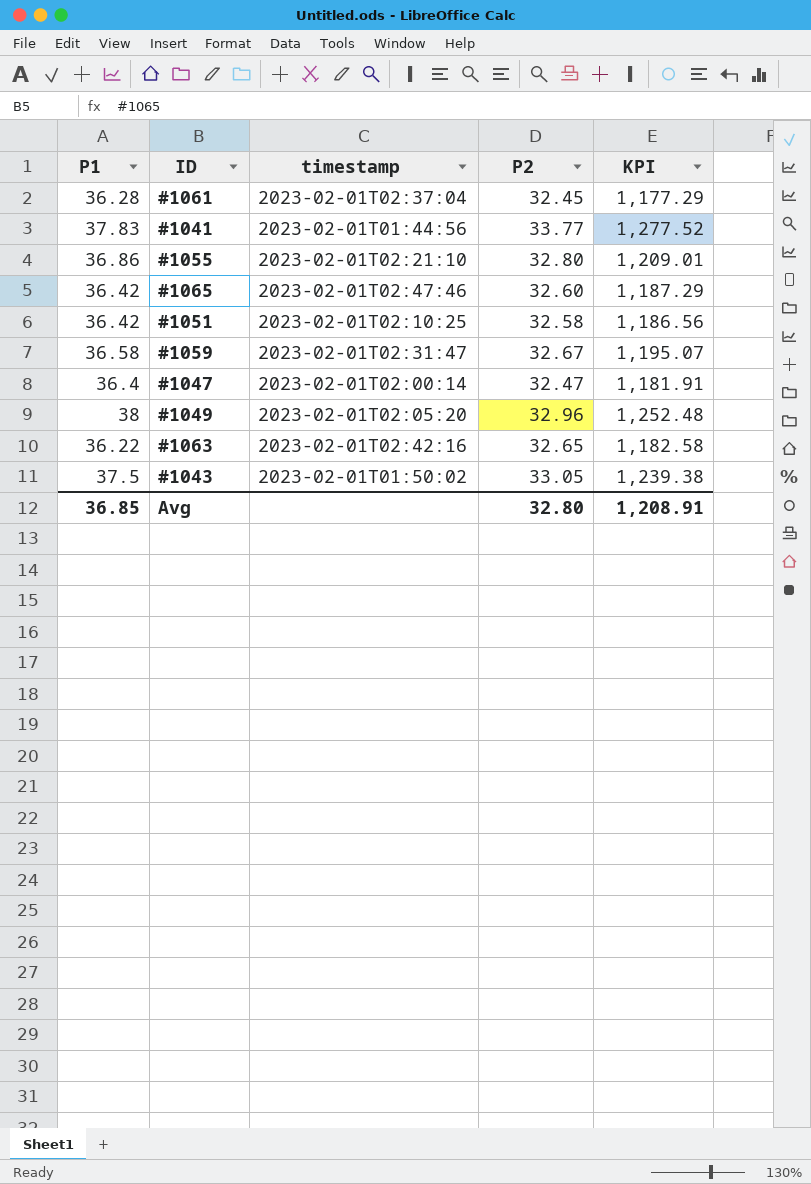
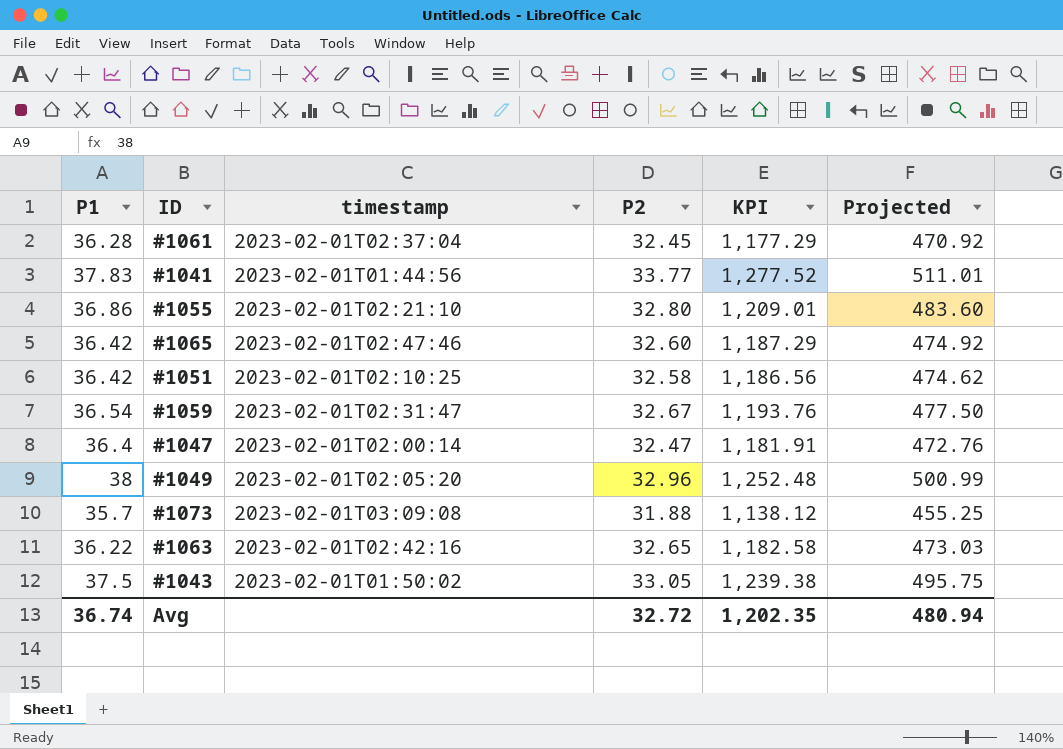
column Projected | formula: none -> [KPI] * 0.4
#1059 | P1: 36.58 -> 36.54
#1059 | KPI: 1,195.07 -> 1,193.76
row #1073: none -> 35.7 | 2023-02-01T03:09:08 | 31.88 | 1,138.12 | 455.25
Avg | P1: 36.85 -> 36.74
Avg | P2: 32.80 -> 32.72
Avg | KPI: 1,208.91 -> 1,202.35

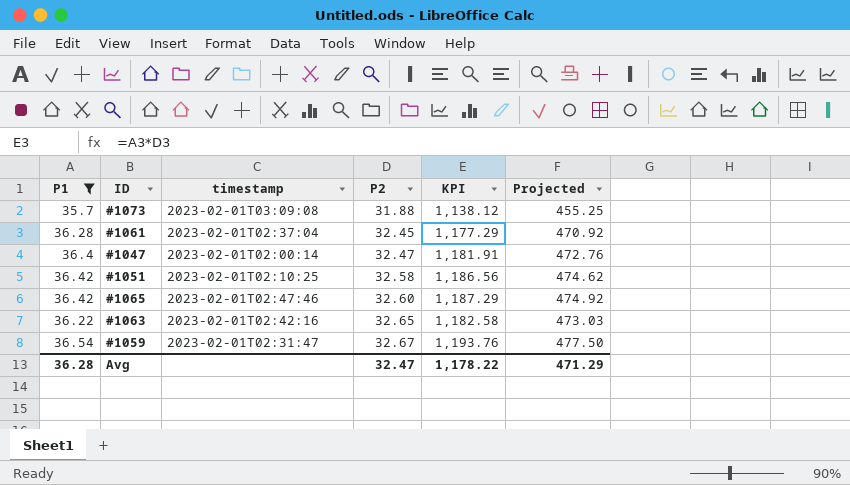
filter: none -> P1 <= 36.54
row order: none -> P2 ascending
Avg | P1: 36.74 -> 36.28
Avg | P2: 32.72 -> 32.47
Avg | KPI: 1,202.35 -> 1,178.22
Avg | Projected: 480.94 -> 471.29

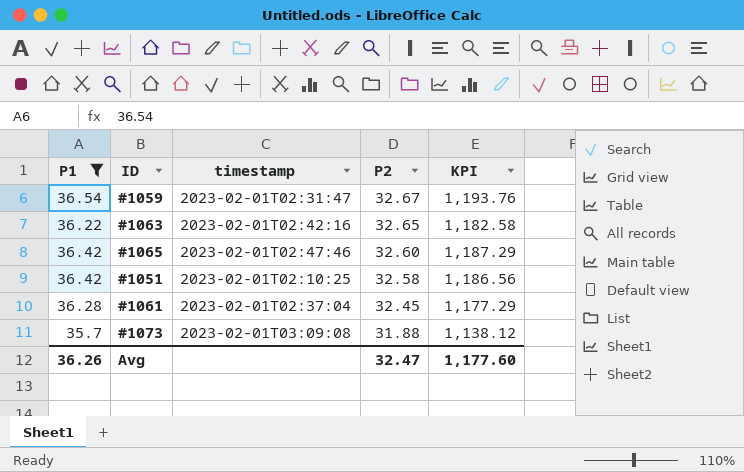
row order: P2 ascending -> P2 descending
column Projected | formula: [KPI] * 0.4 -> none
row #1047: 36.4 | 2023-02-01T02:00:14 | 32.47 | 1,181.91 | 472.76 -> none
Avg | P1: 36.28 -> 36.26
Avg | KPI: 1,178.22 -> 1,177.60

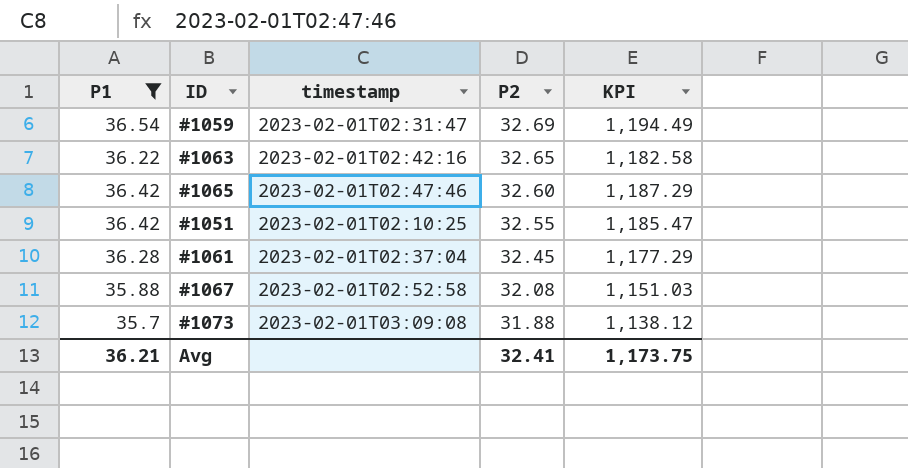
#1059 | P2: 32.67 -> 32.69
#1059 | KPI: 1,193.76 -> 1,194.49
#1051 | P2: 32.58 -> 32.55
#1051 | KPI: 1,186.56 -> 1,185.47
row #1067: none -> 35.88 | 2023-02-01T02:52:58 | 32.08 | 1,151.03
Avg | P1: 36.26 -> 36.21
Avg | P2: 32.47 -> 32.41
Avg | KPI: 1,177.60 -> 1,173.75

